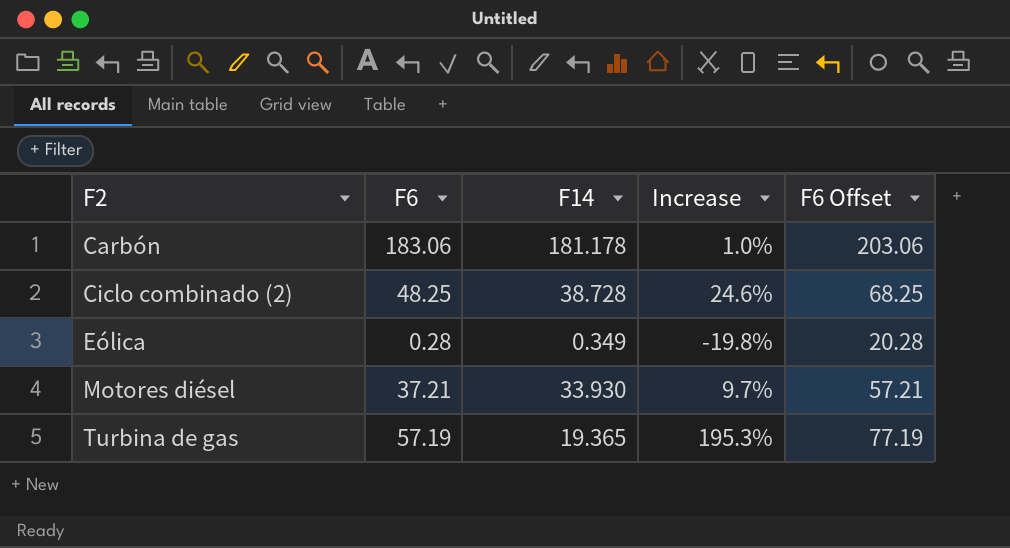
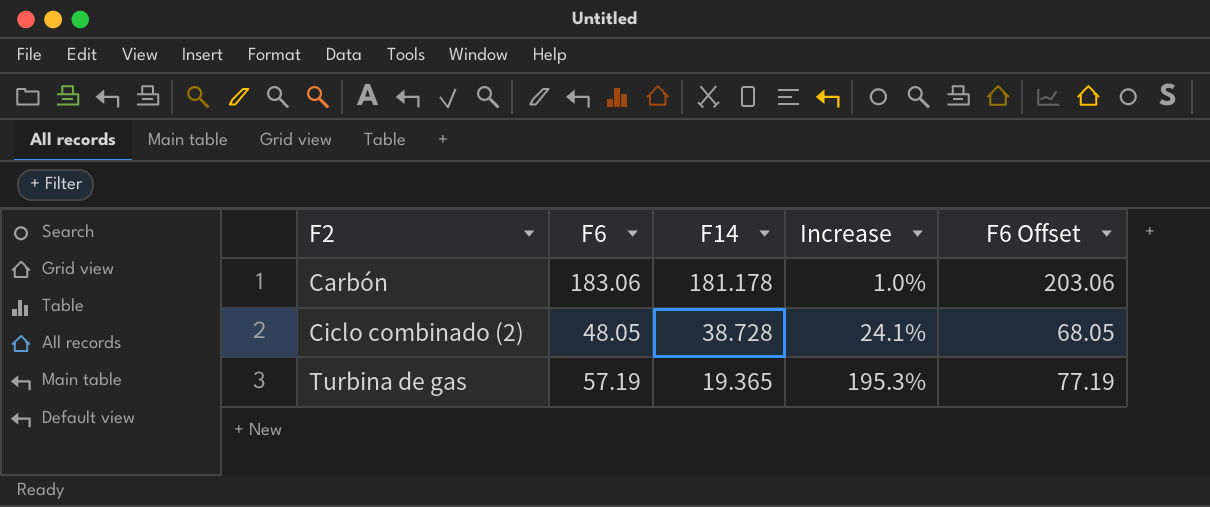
row Eólica: 0.28 | 0.349 | -19.8% | 20.28 -> none
row Motores diésel: 37.21 | 33.930 | 9.7% | 57.21 -> none
Ciclo combinado (2) | F6: 48.25 -> 48.05
Ciclo combinado (2) | Increase: 24.6% -> 24.1%
Ciclo combinado (2) | F6 Offset: 68.25 -> 68.05

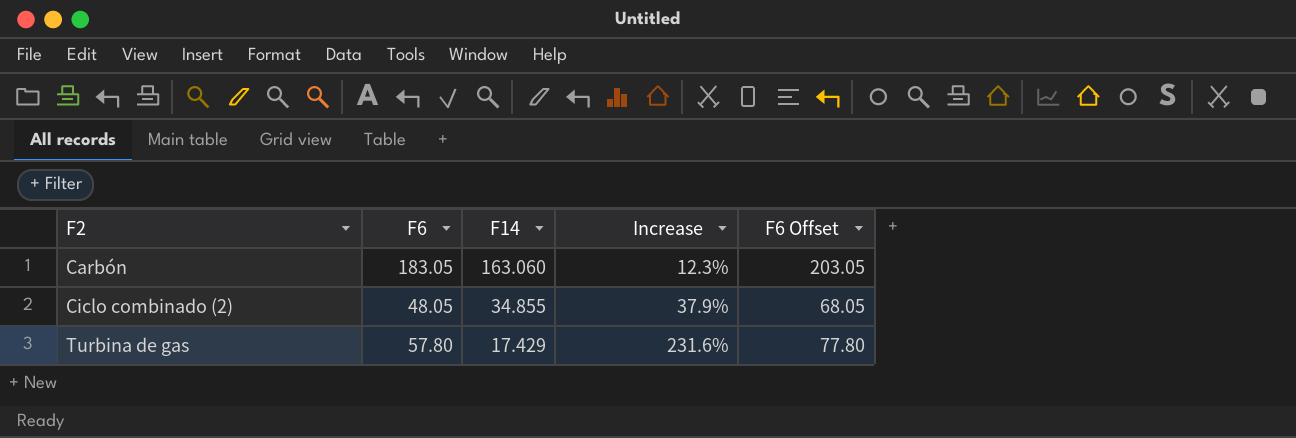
Carbón | F6: 183.06 -> 183.05
Carbón | F14: 181.178 -> 163.060
Carbón | Increase: 1.0% -> 12.3%
Carbón | F6 Offset: 203.06 -> 203.05
Ciclo combinado (2) | F14: 38.728 -> 34.855
Ciclo combinado (2) | Increase: 24.1% -> 37.9%
Turbina de gas | F6: 57.19 -> 57.80
Turbina de gas | F14: 19.365 -> 17.429
Turbina de gas | Increase: 195.3% -> 231.6%
Turbina de gas | F6 Offset: 77.19 -> 77.80

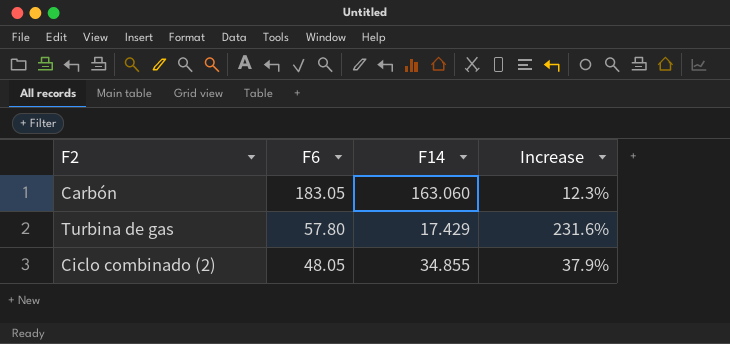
row order: F2 ascending -> F6 descending
column F6 Offset | formula: [F6] + 20 -> none

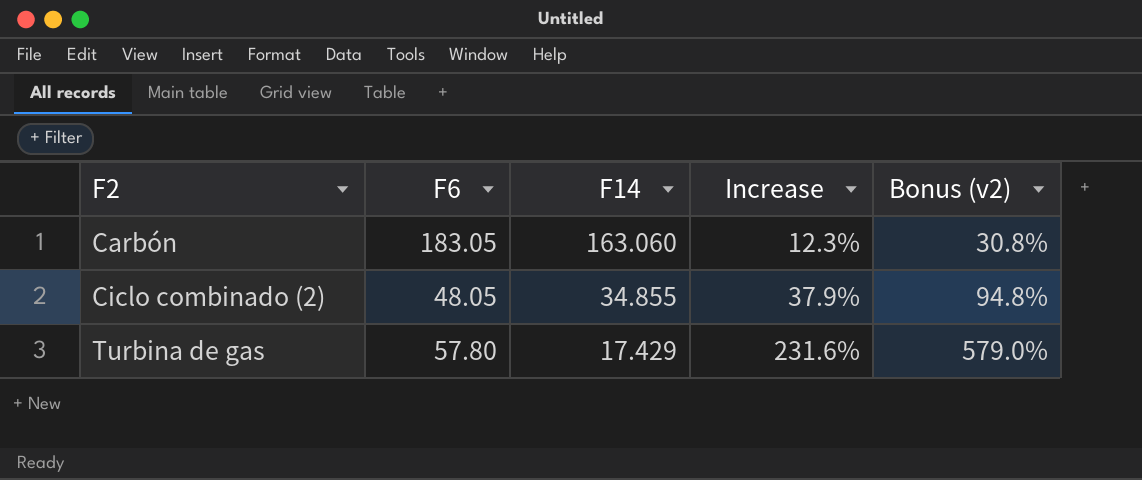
row order: F6 descending -> F2 ascending
column Bonus (v2) | formula: none -> [Increase] * 2.5

